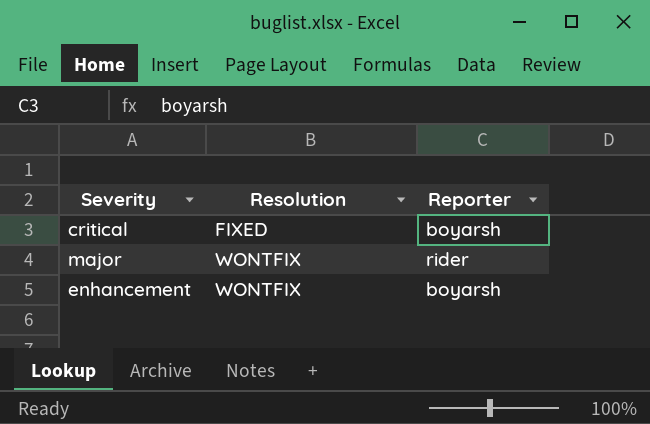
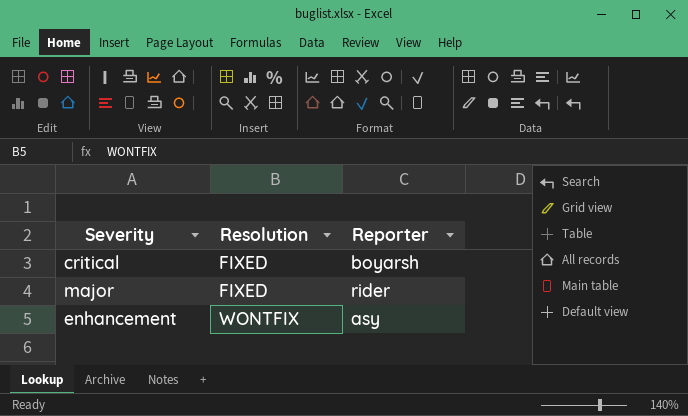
major | Resolution: WONTFIX -> FIXED
enhancement | Reporter: boyarsh -> asy

